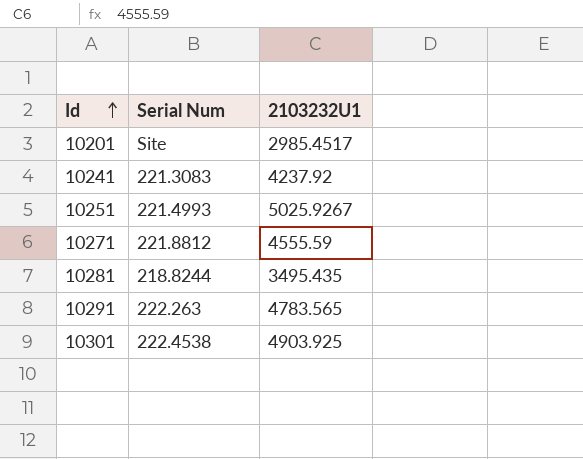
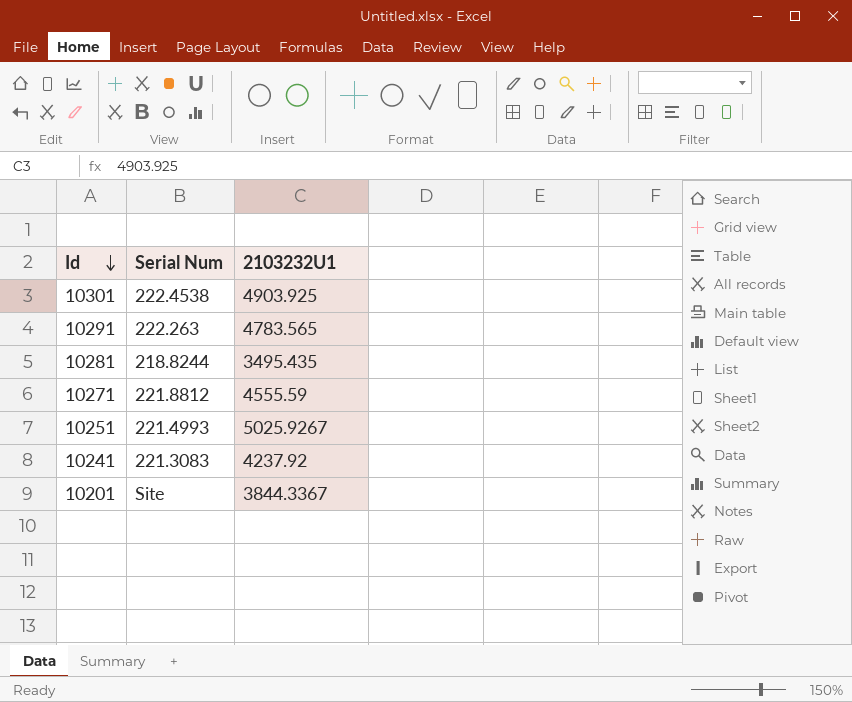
row order: Id ascending -> Id descending
10201 | 2103232U1: 2985.4517 -> 3844.3367

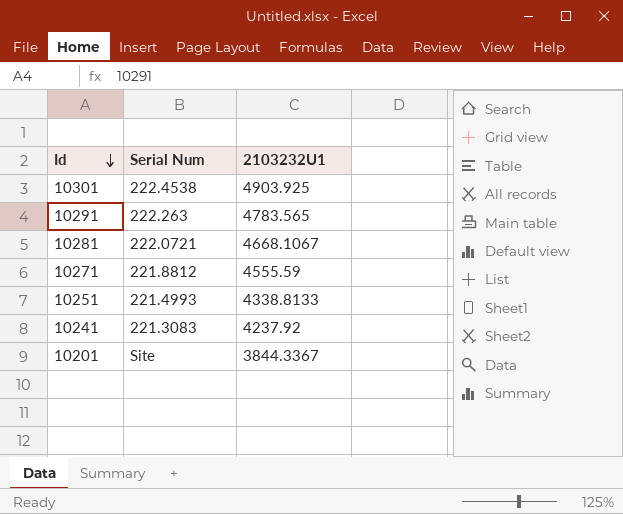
10281 | Serial Num: 218.8244 -> 222.0721
10281 | 2103232U1: 3495.435 -> 4668.1067
10251 | 2103232U1: 5025.9267 -> 4338.8133

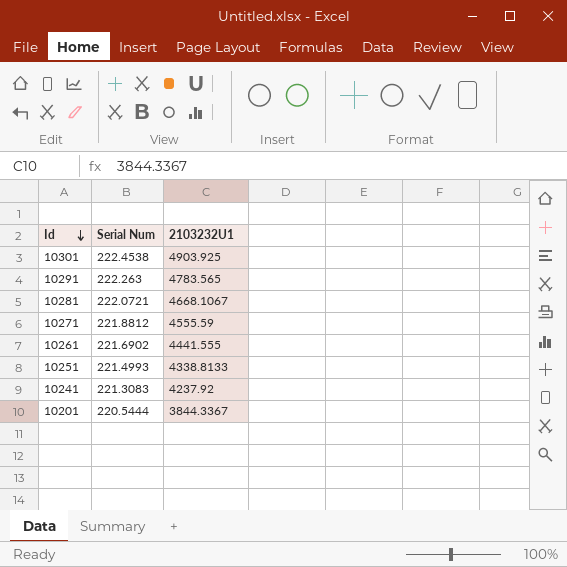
row 10261: none -> 221.6902 | 4441.555
10201 | Serial Num: Site -> 220.5444

